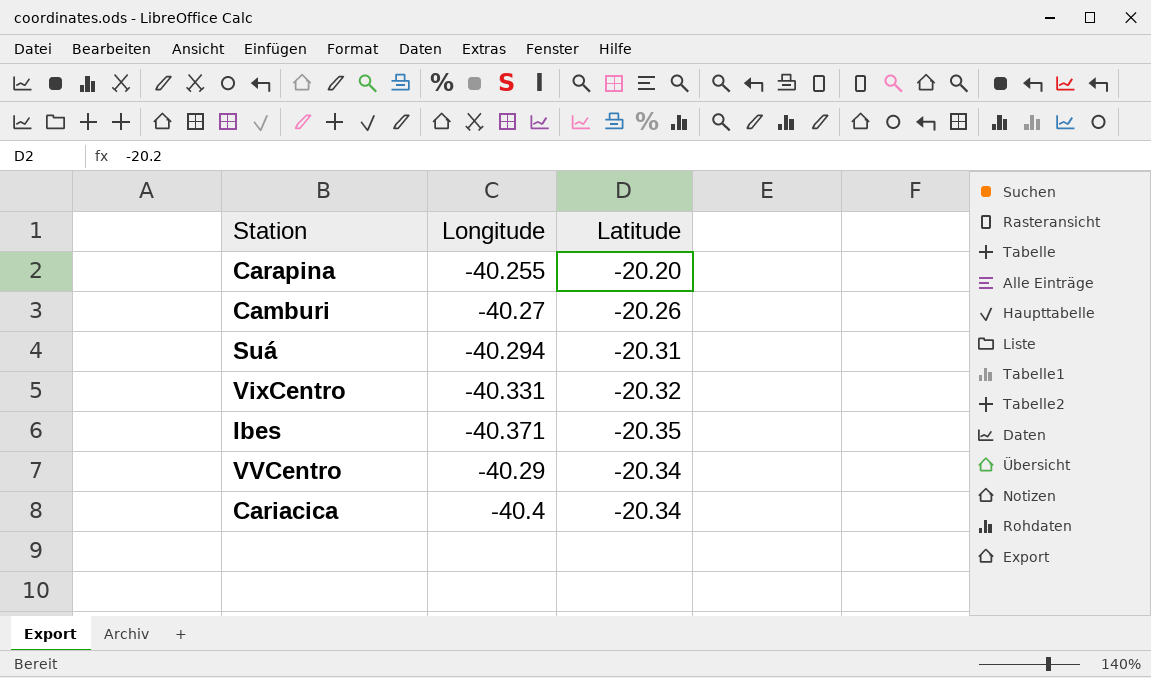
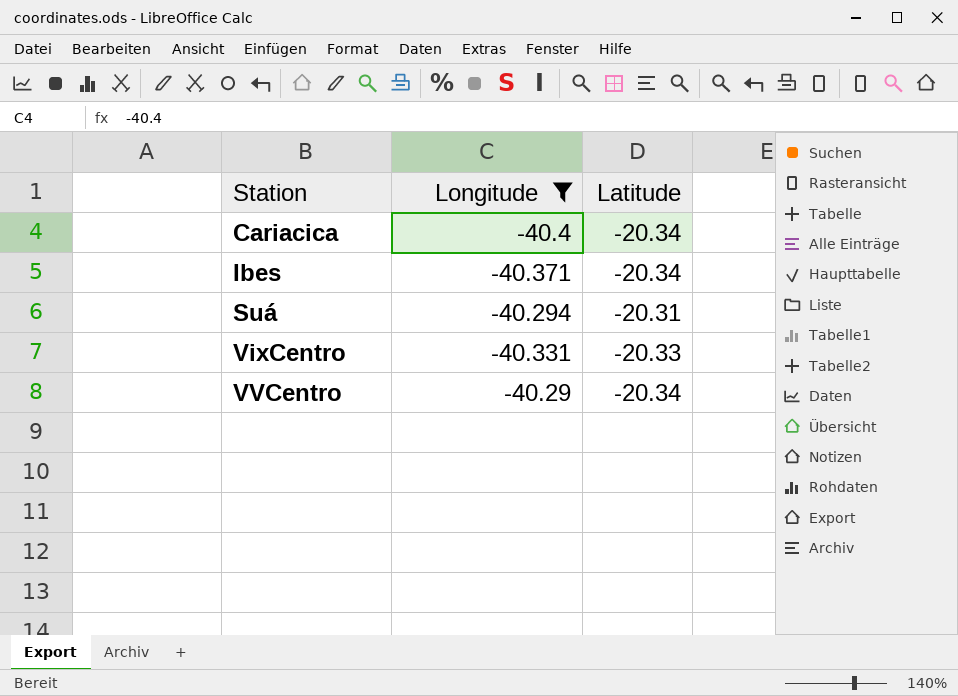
filter: none -> Longitude <= -40.29
row order: none -> Station ascending
Ibes | Latitude: -20.35 -> -20.34
VixCentro | Latitude: -20.32 -> -20.33

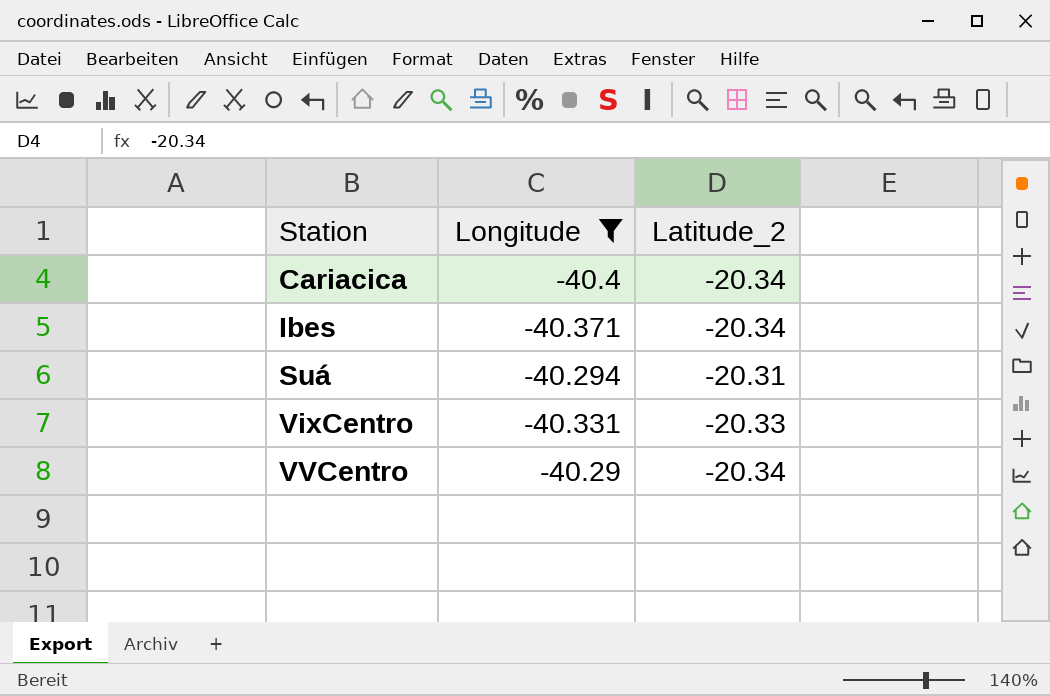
column name: Latitude -> Latitude_2

